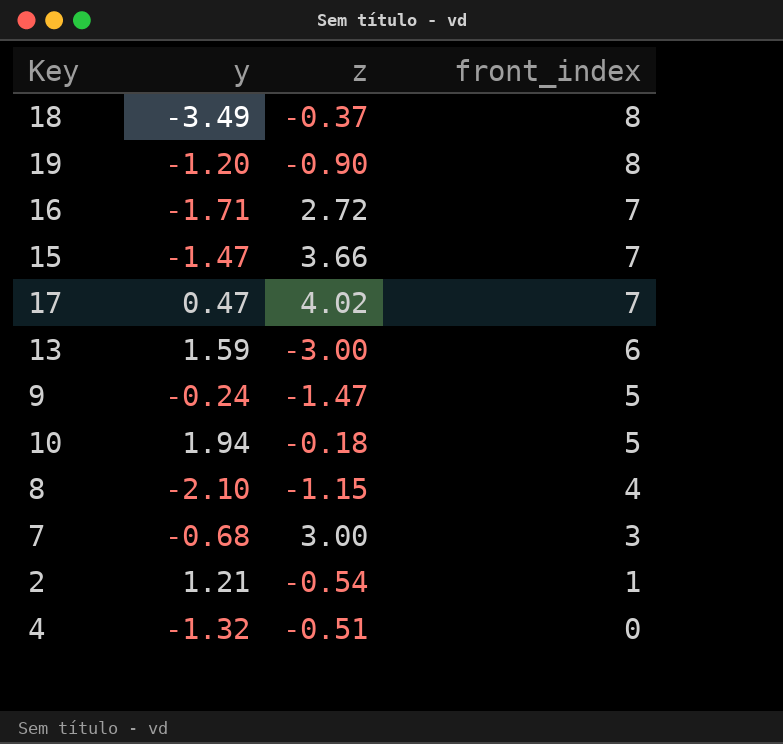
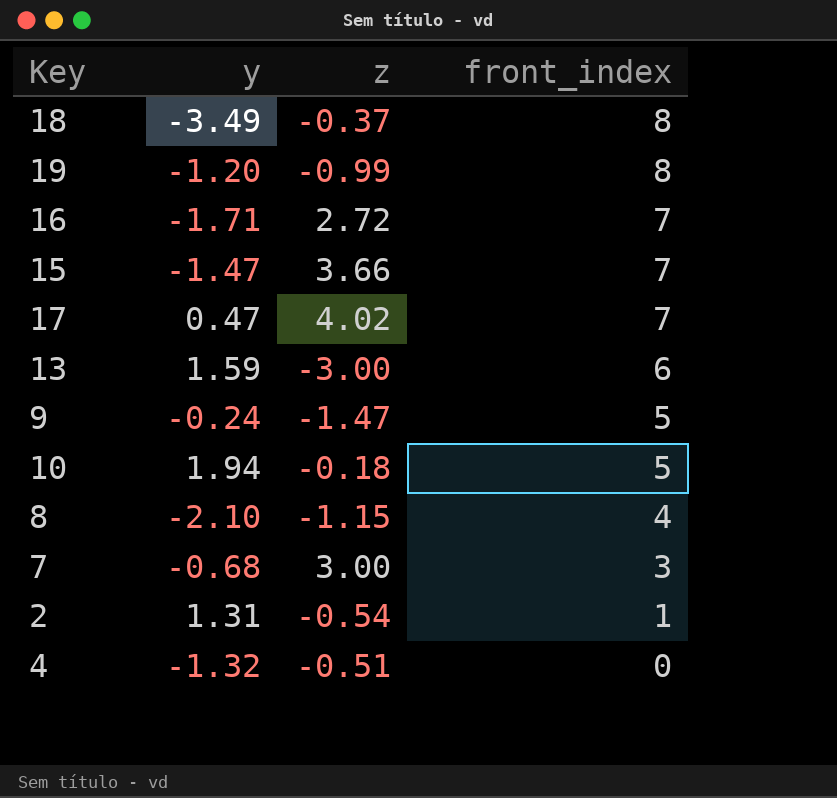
19 | z: -0.90 -> -0.99
2 | y: 1.21 -> 1.31

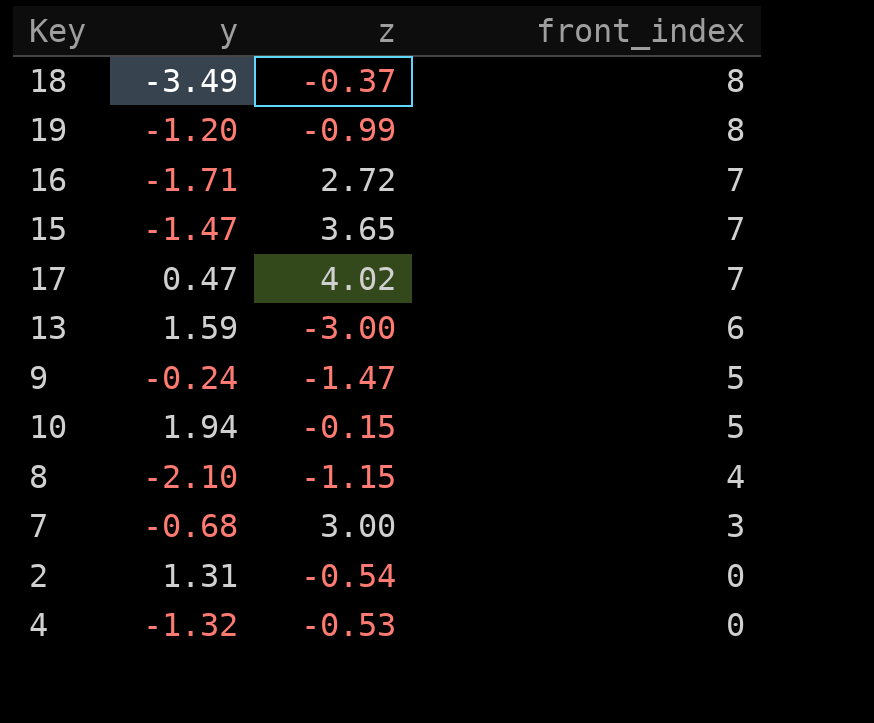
15 | z: 3.66 -> 3.65
10 | z: -0.18 -> -0.15
2 | front_index: 1 -> 0
4 | z: -0.51 -> -0.53

